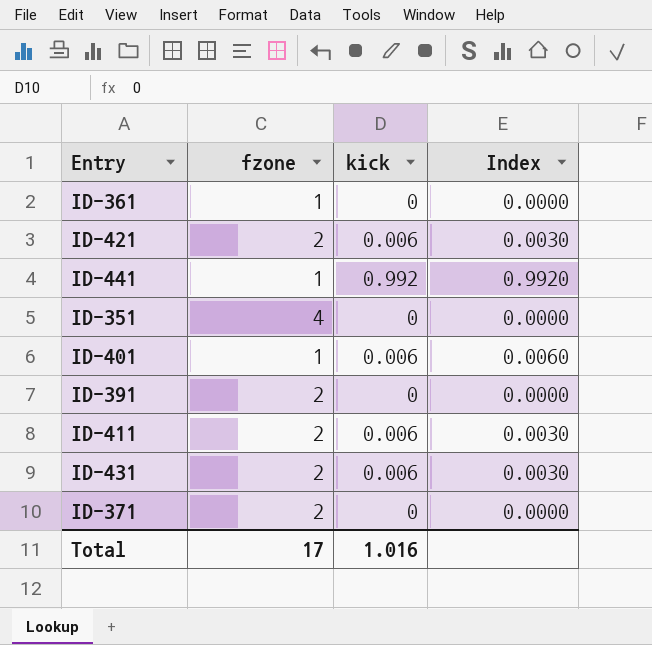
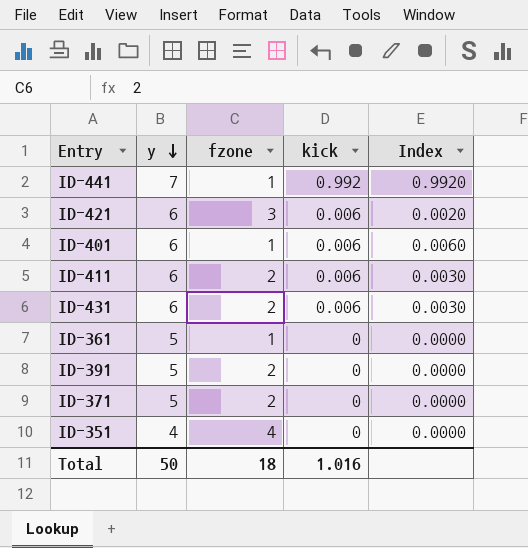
row order: none -> y descending
column y | position: none -> 2
ID-421 | fzone: 2 -> 3
ID-421 | Index: 0.0030 -> 0.0020
Total | fzone: 17 -> 18

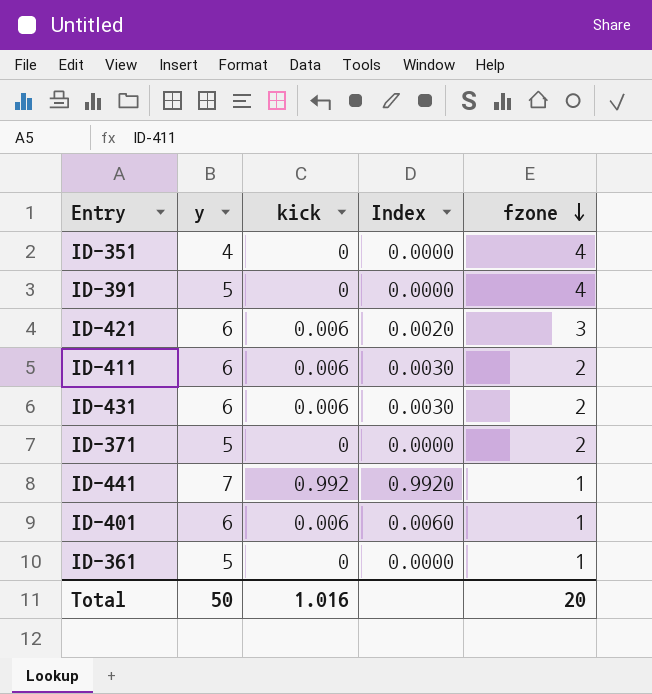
row order: y descending -> fzone descending
column fzone | position: 3 -> 5
ID-391 | fzone: 2 -> 4
Total | fzone: 18 -> 20

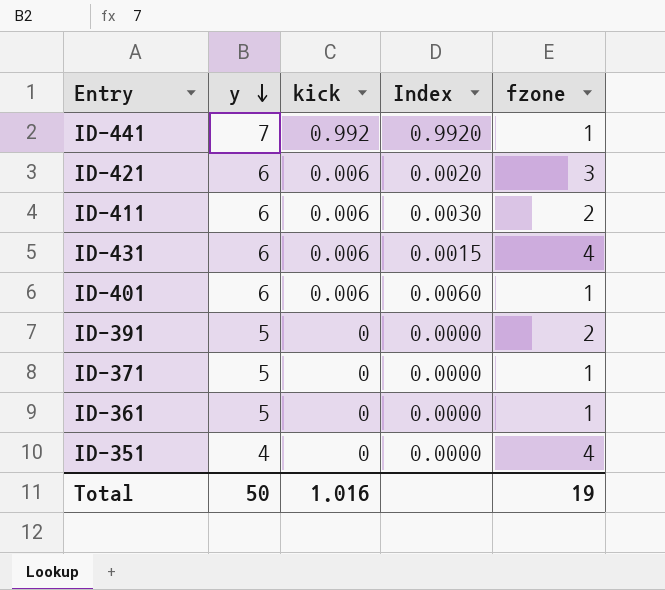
row order: fzone descending -> y descending
ID-431 | Index: 0.0030 -> 0.0015
ID-431 | fzone: 2 -> 4
ID-391 | fzone: 4 -> 2
ID-371 | fzone: 2 -> 1
Total | fzone: 20 -> 19

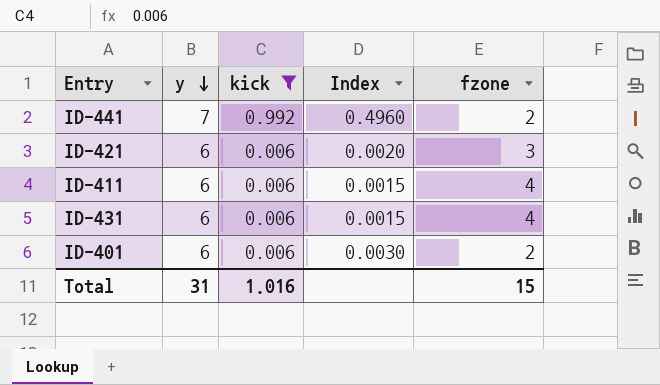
filter: none -> kick != 0
ID-441 | Index: 0.9920 -> 0.4960
ID-441 | fzone: 1 -> 2
ID-411 | Index: 0.0030 -> 0.0015
ID-411 | fzone: 2 -> 4
ID-401 | Index: 0.0060 -> 0.0030
ID-401 | fzone: 1 -> 2
Total | y: 50 -> 31
Total | fzone: 19 -> 15

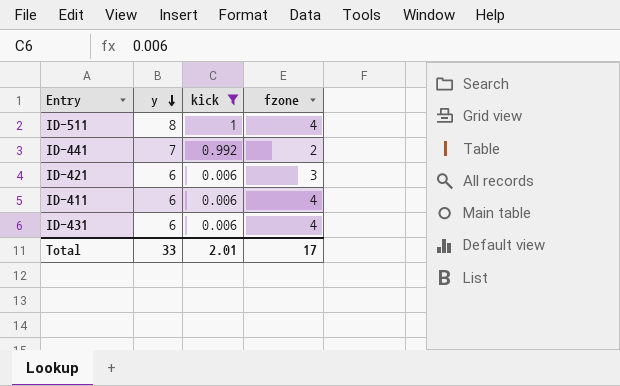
column Index | formula: [kick] / [fzone] -> none
row ID-401: 6 | 0.006 | 0.0030 | 2 -> none
row ID-511: none -> 8 | 1 | 4
Total | y: 31 -> 33
Total | kick: 1.016 -> 2.01
Total | fzone: 15 -> 17

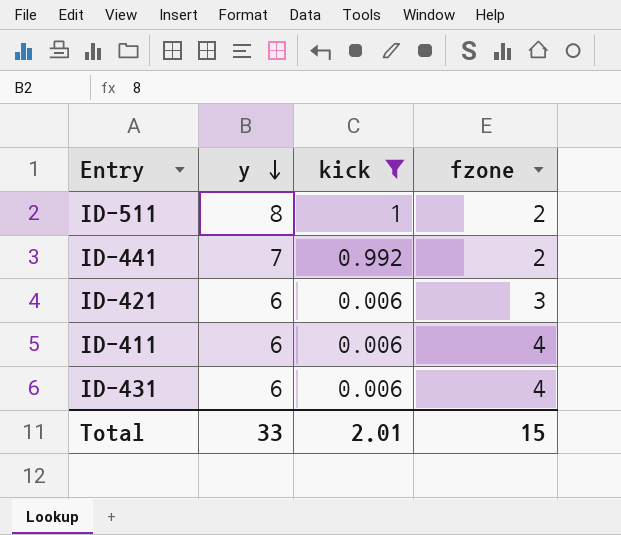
ID-511 | fzone: 4 -> 2
Total | fzone: 17 -> 15

